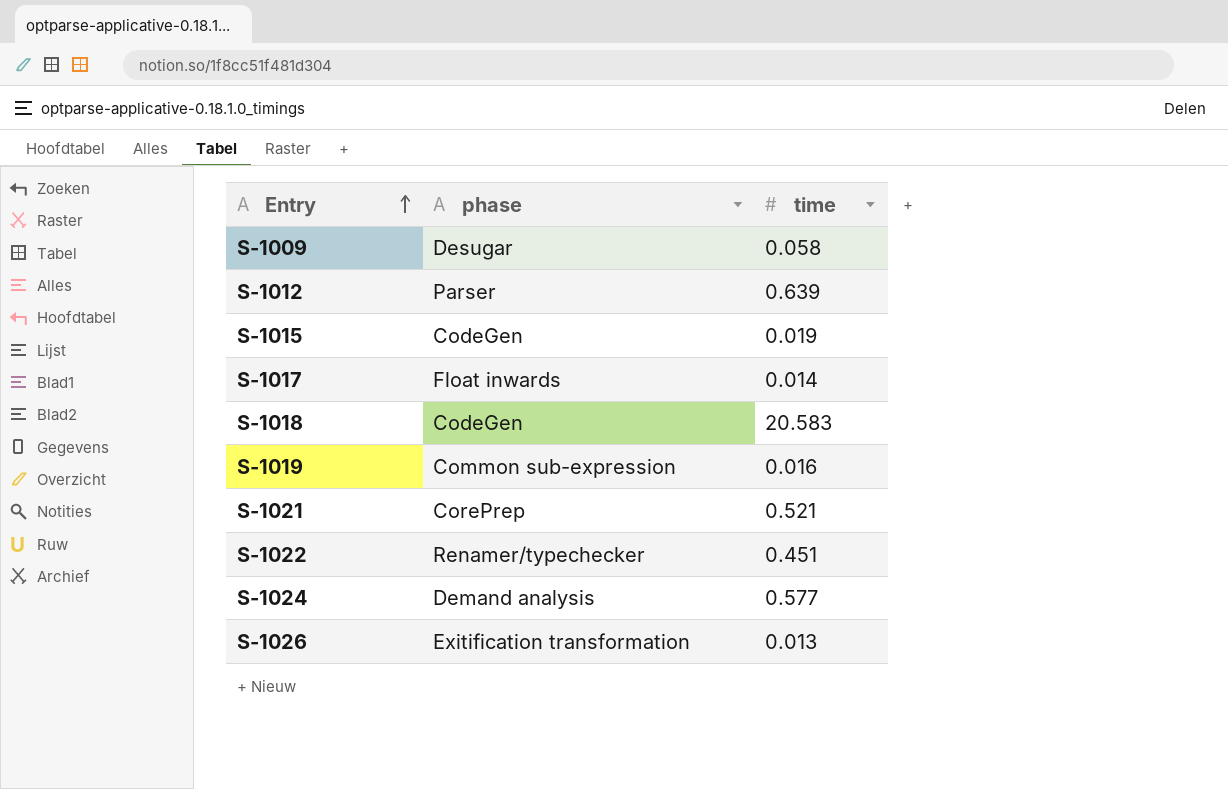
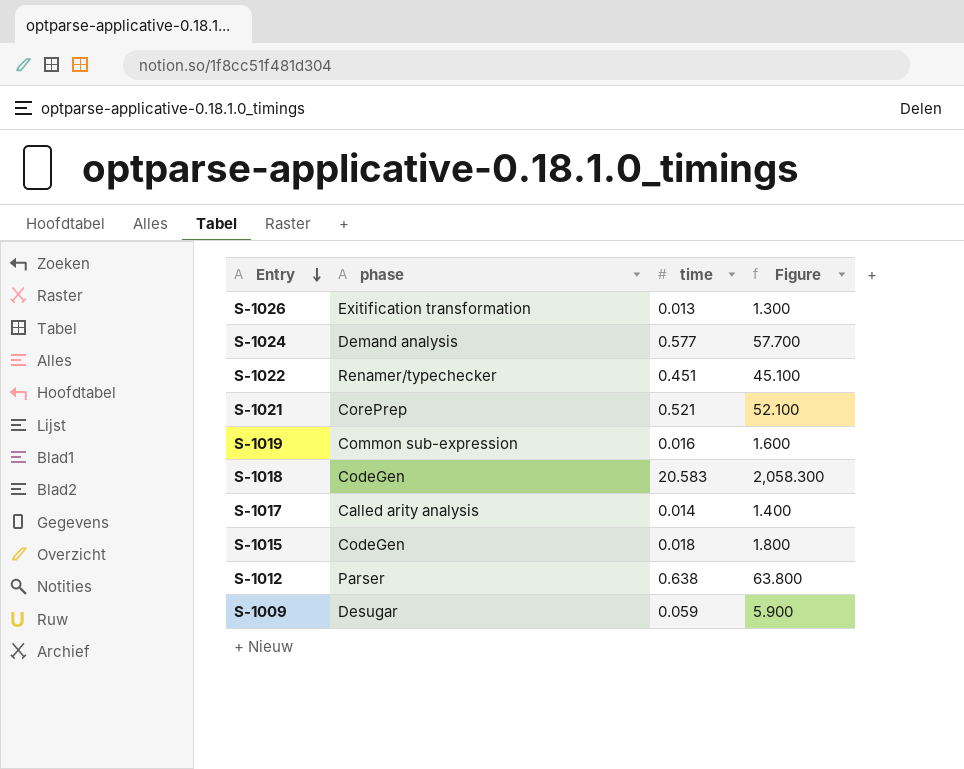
row order: Entry ascending -> Entry descending
column Figure | formula: none -> [time] * 100
S-1017 | phase: Float inwards -> Called arity analysis
S-1015 | time: 0.019 -> 0.018
S-1012 | time: 0.639 -> 0.638
S-1009 | time: 0.058 -> 0.059

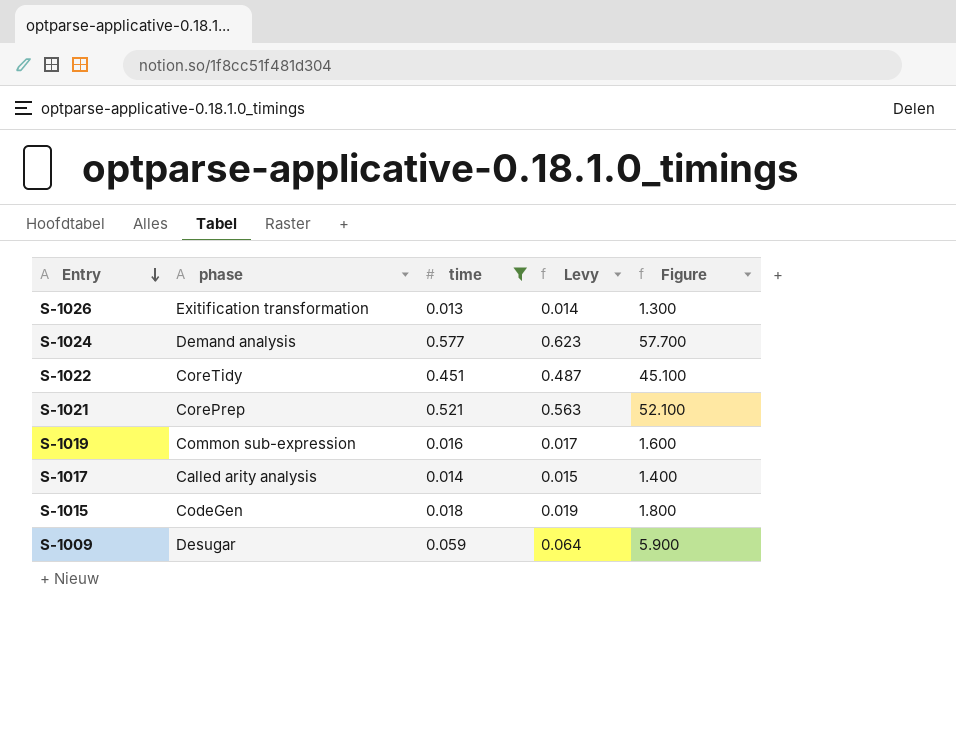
filter: none -> time <= 0.577
column Levy | formula: none -> [time] * 1.08
S-1022 | phase: Renamer/typechecker -> CoreTidy

